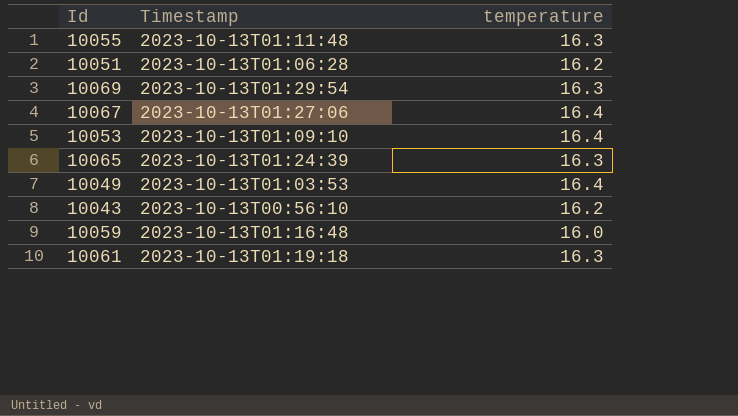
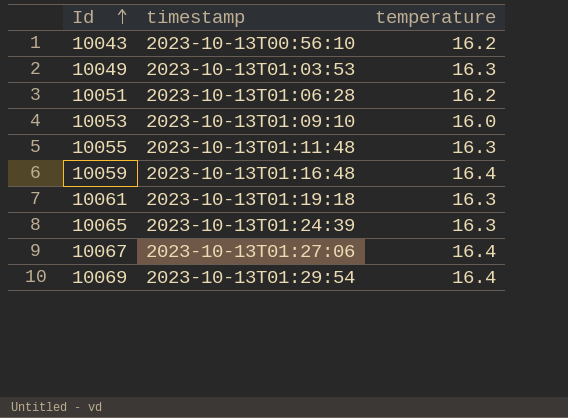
row order: none -> Id ascending
column name: Timestamp -> timestamp
10049 | temperature: 16.4 -> 16.3
10053 | temperature: 16.4 -> 16.0
10059 | temperature: 16.0 -> 16.4
10069 | temperature: 16.3 -> 16.4

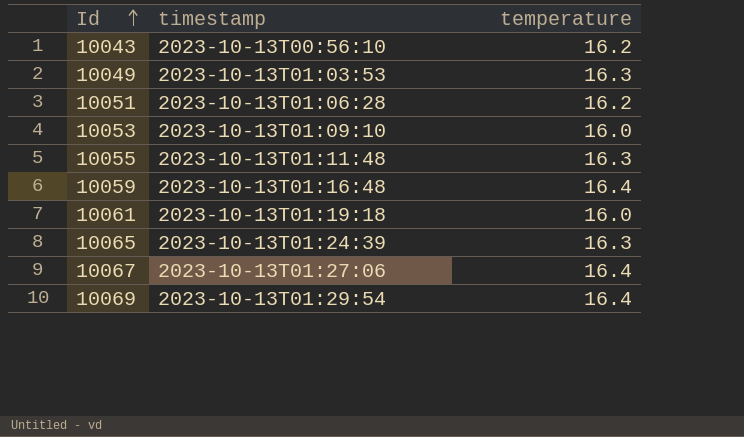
10061 | temperature: 16.3 -> 16.0

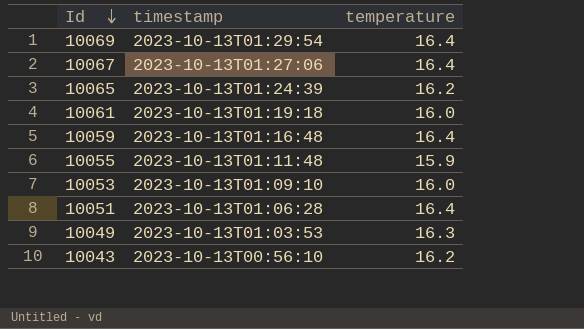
row order: Id ascending -> Id descending
10065 | temperature: 16.3 -> 16.2
10055 | temperature: 16.3 -> 15.9
10051 | temperature: 16.2 -> 16.4

